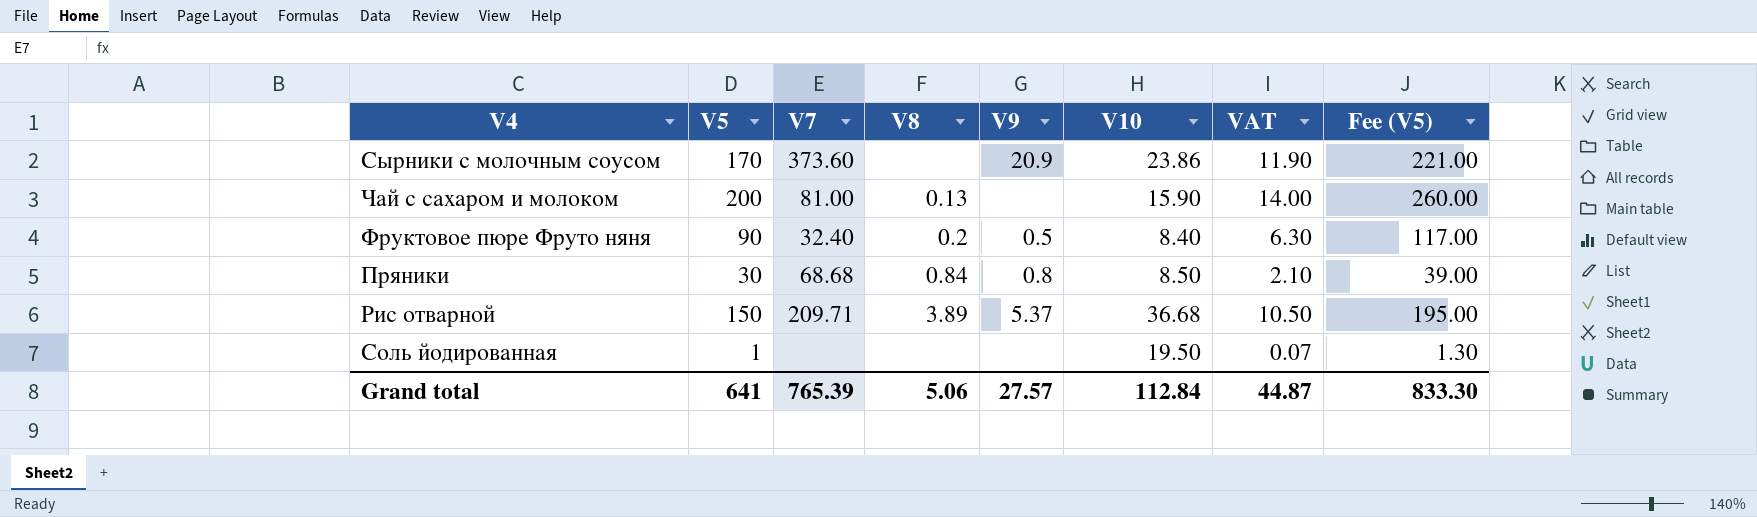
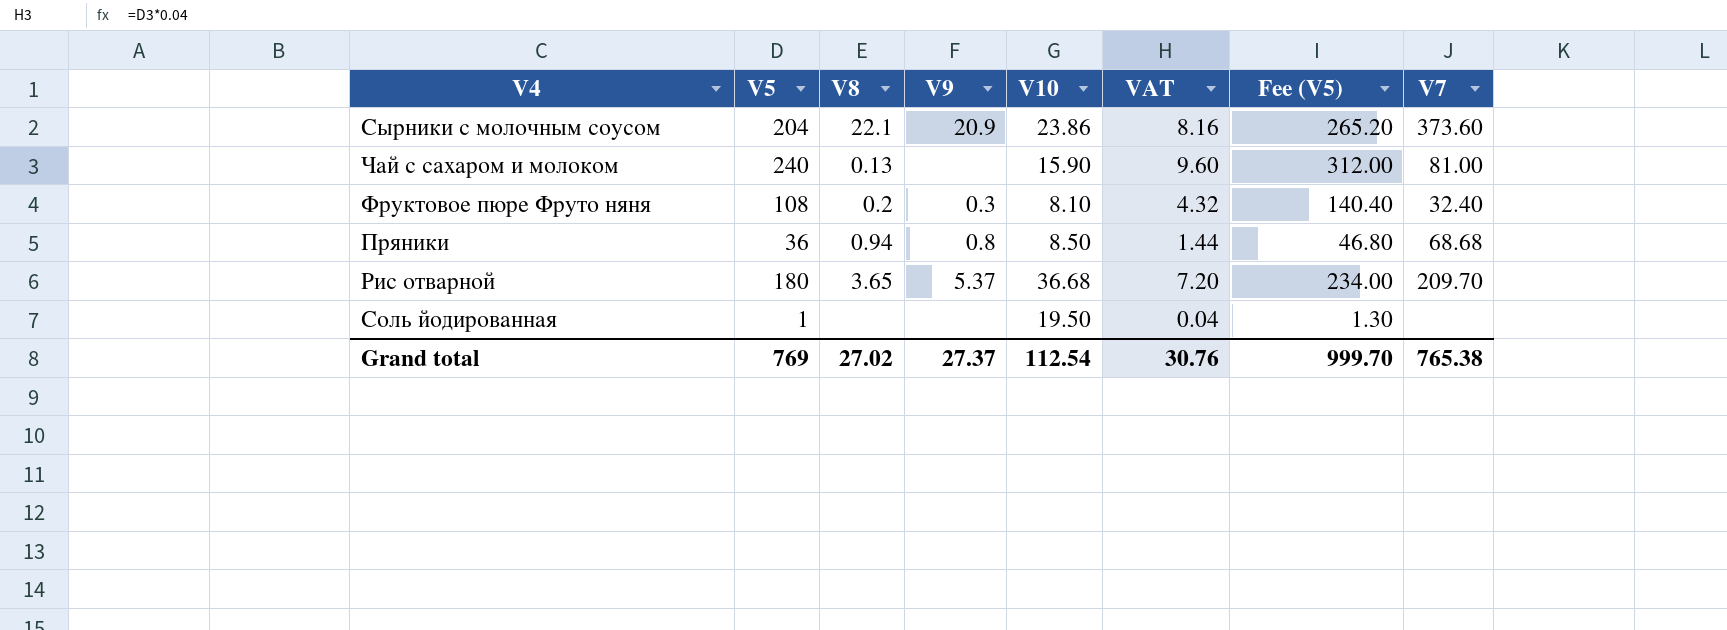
column VAT | formula: [V5] * 0.07 -> [V5] * 0.04
column V7 | position: 3 -> 8
Сырники с молочным соусом | V5: 170 -> 204
Сырники с молочным соусом | V8: none -> 22.1
Сырники с молочным соусом | Fee (V5): 221.00 -> 265.20
Чай с сахаром и молоком | V5: 200 -> 240
Чай с сахаром и молоком | Fee (V5): 260.00 -> 312.00
Фруктовое пюре Фруто няня | V5: 90 -> 108
Фруктовое пюре Фруто няня | V9: 0.5 -> 0.3
Фруктовое пюре Фруто няня | V10: 8.40 -> 8.10
Фруктовое пюре Фруто няня | Fee (V5): 117.00 -> 140.40
Пряники | V5: 30 -> 36
Пряники | V8: 0.84 -> 0.94
Пряники | Fee (V5): 39.00 -> 46.80
Рис отварной | V5: 150 -> 180
Рис отварной | V8: 3.89 -> 3.65
Рис отварной | Fee (V5): 195.00 -> 234.00
Рис отварной | V7: 209.71 -> 209.70
Grand total | V5: 641 -> 769
Grand total | V8: 5.06 -> 27.02
Grand total | V9: 27.57 -> 27.37
Grand total | V10: 112.84 -> 112.54
Grand total | VAT: 44.87 -> 30.76
Grand total | Fee (V5): 833.30 -> 999.70
Grand total | V7: 765.39 -> 765.38

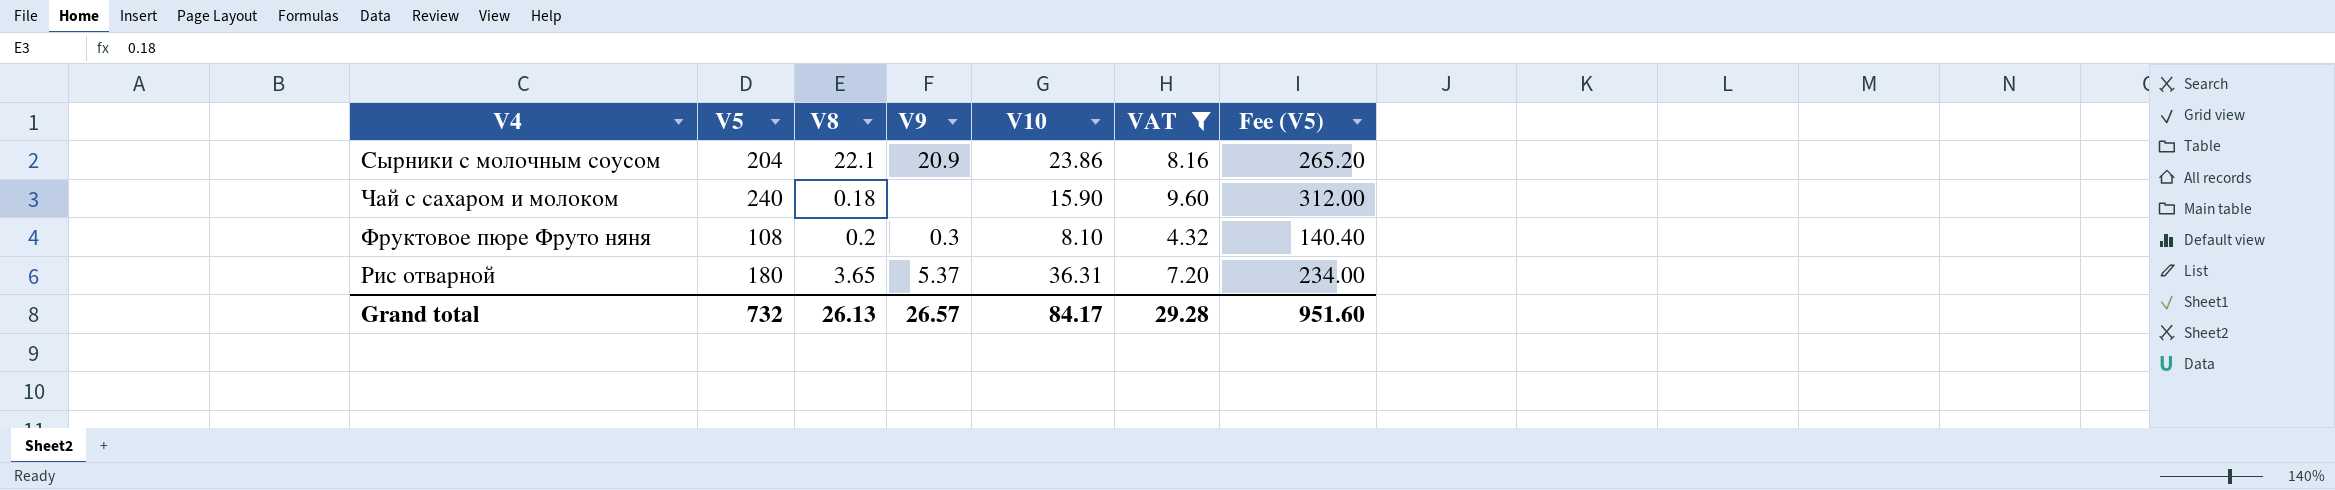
filter: none -> VAT >= 4.32
column V7 | position: 8 -> none
Чай с сахаром и молоком | V8: 0.13 -> 0.18
Рис отварной | V10: 36.68 -> 36.31
Grand total | V5: 769 -> 732
Grand total | V8: 27.02 -> 26.13
Grand total | V9: 27.37 -> 26.57
Grand total | V10: 112.54 -> 84.17
Grand total | VAT: 30.76 -> 29.28
Grand total | Fee (V5): 999.70 -> 951.60

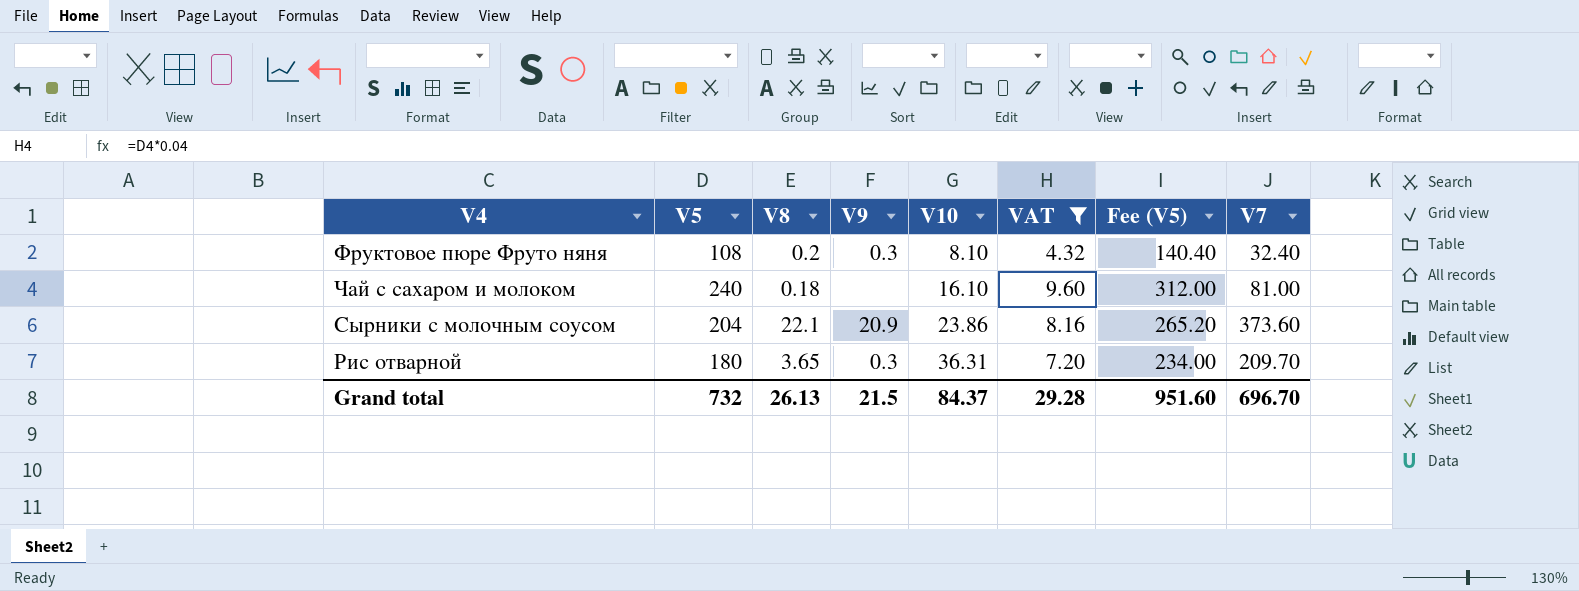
row order: none -> V10 ascending
column V7 | position: none -> 8
Чай с сахаром и молоком | V10: 15.90 -> 16.10
Рис отварной | V9: 5.37 -> 0.3
Grand total | V9: 26.57 -> 21.5
Grand total | V10: 84.17 -> 84.37

